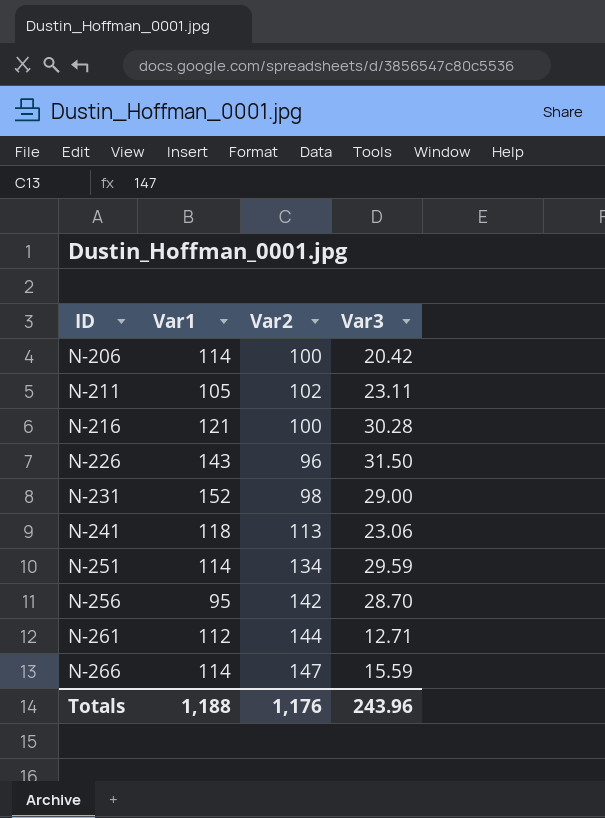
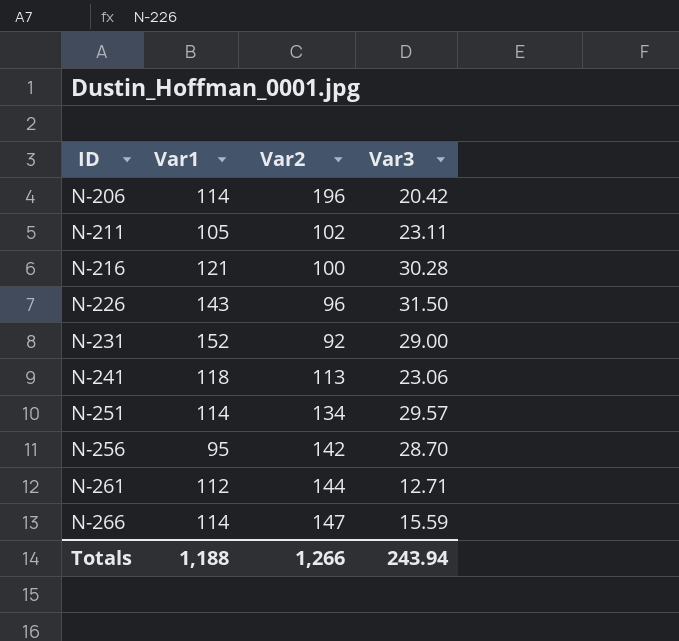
N-206 | Var2: 100 -> 196
N-231 | Var2: 98 -> 92
N-251 | Var3: 29.59 -> 29.57
Totals | Var2: 1,176 -> 1,266
Totals | Var3: 243.96 -> 243.94

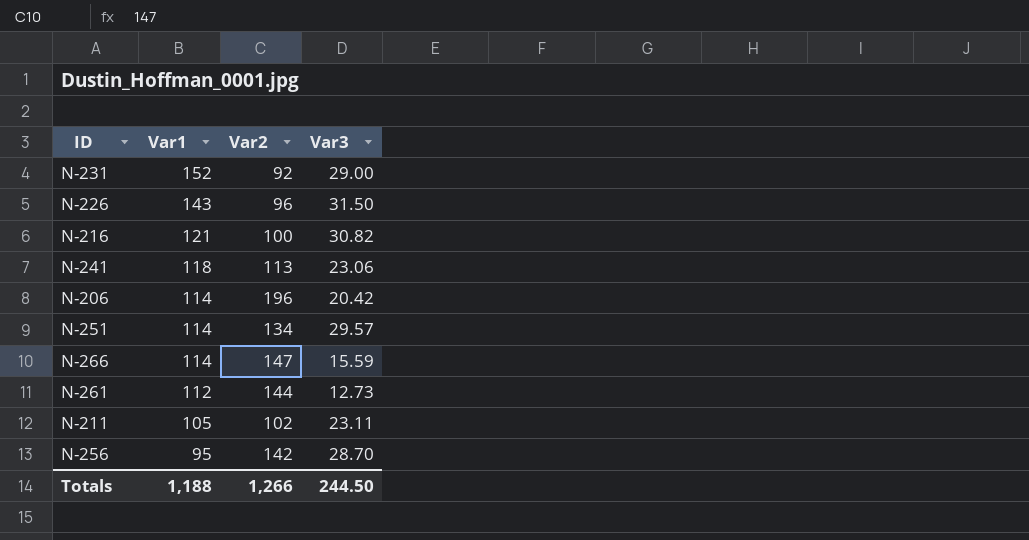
row order: ID ascending -> Var1 descending
N-216 | Var3: 30.28 -> 30.82
N-261 | Var3: 12.71 -> 12.73
Totals | Var3: 243.94 -> 244.50

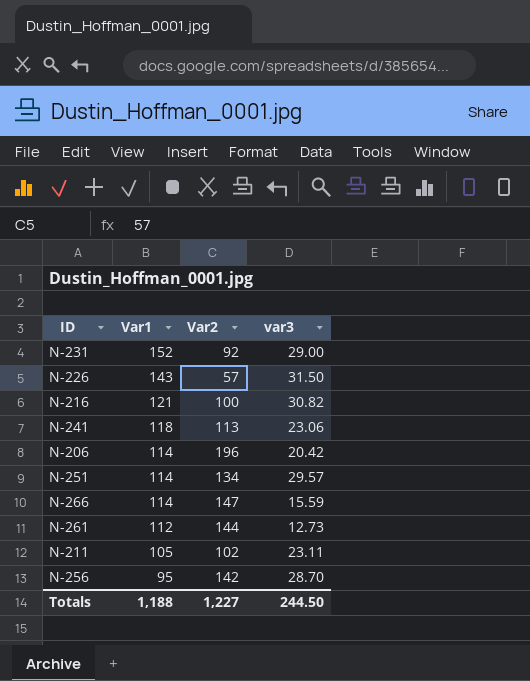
column name: Var3 -> var3
N-226 | Var2: 96 -> 57
Totals | Var2: 1,266 -> 1,227

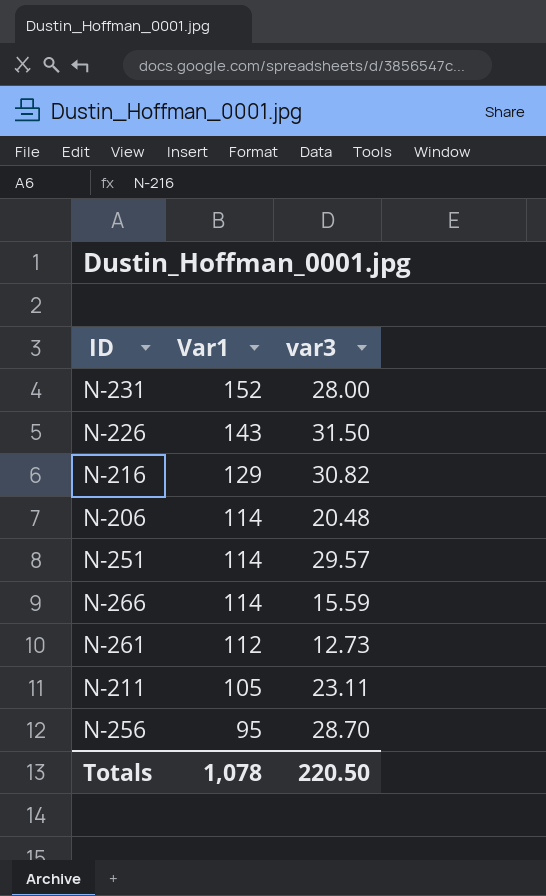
column Var2 | position: 3 -> none
row N-241: 118 | 113 | 23.06 -> none
N-231 | var3: 29.00 -> 28.00
N-216 | Var1: 121 -> 129
N-206 | var3: 20.42 -> 20.48
Totals | Var1: 1,188 -> 1,078
Totals | var3: 244.50 -> 220.50

